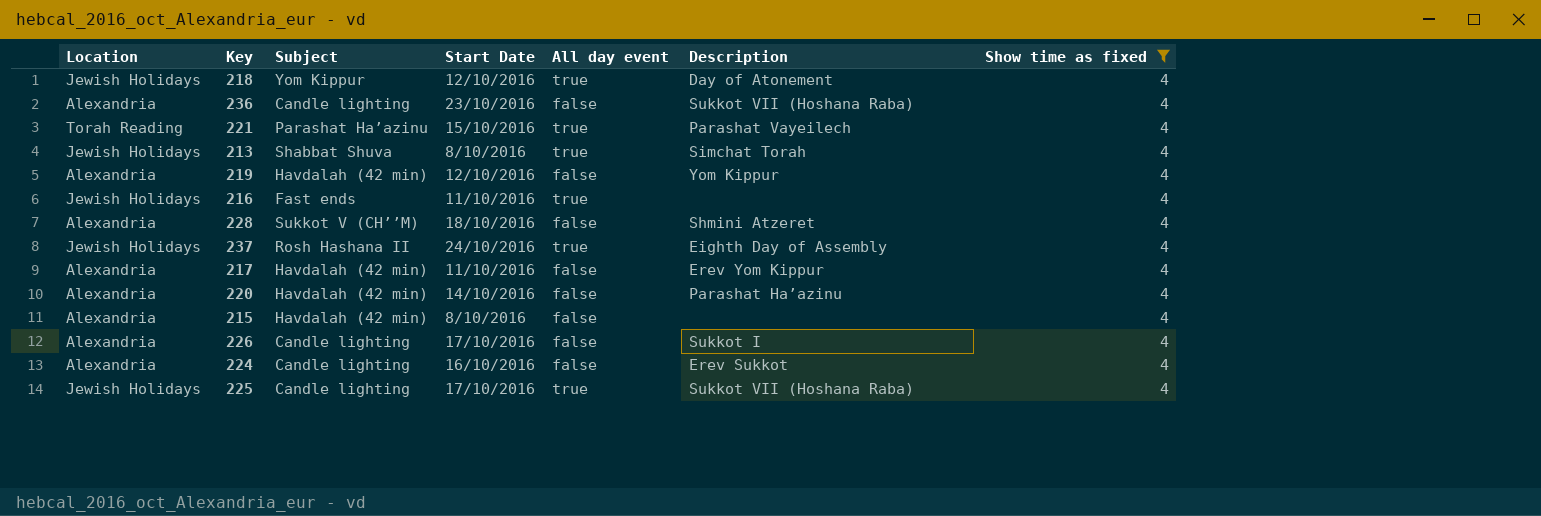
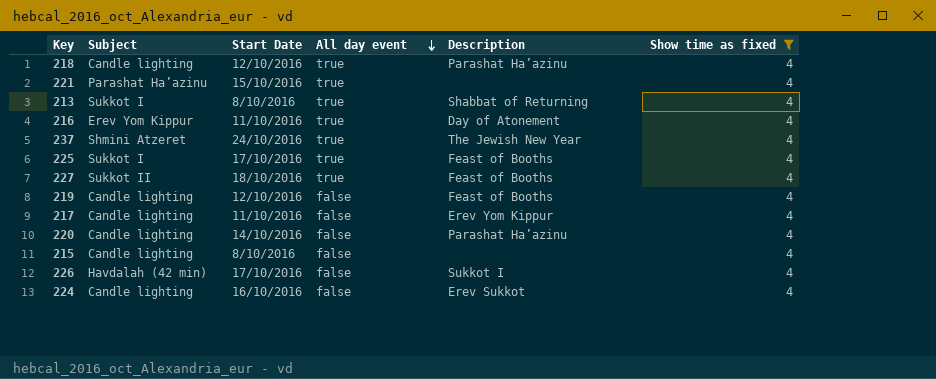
row order: none -> All day event descending
column Location | position: 1 -> none
row 236: Alexandria | Candle lighting | 23/10/2016 | false | Sukkot VII (Hoshana Raba) | 4 -> none
row 228: Alexandria | Sukkot V (CH’’M) | 18/10/2016 | false | Shmini Atzeret | 4 -> none
218 | Subject: Yom Kippur -> Candle lighting
218 | Description: Day of Atonement -> Parashat Ha’azinu
221 | Description: Parashat Vayeilech -> none
213 | Subject: Shabbat Shuva -> Sukkot I
213 | Description: Simchat Torah -> Shabbat of Returning
216 | Subject: Fast ends -> Erev Yom Kippur
216 | Description: none -> Day of Atonement
237 | Subject: Rosh Hashana II -> Shmini Atzeret
237 | Description: Eighth Day of Assembly -> The Jewish New Year
225 | Subject: Candle lighting -> Sukkot I
225 | Description: Sukkot VII (Hoshana Raba) -> Feast of Booths
row 227: none -> Sukkot II | 18/10/2016 | true | Feast of Booths | 4
219 | Subject: Havdalah (42 min) -> Candle lighting
219 | Description: Yom Kippur -> Feast of Booths
217 | Subject: Havdalah (42 min) -> Candle lighting
220 | Subject: Havdalah (42 min) -> Candle lighting
215 | Subject: Havdalah (42 min) -> Candle lighting
226 | Subject: Candle lighting -> Havdalah (42 min)

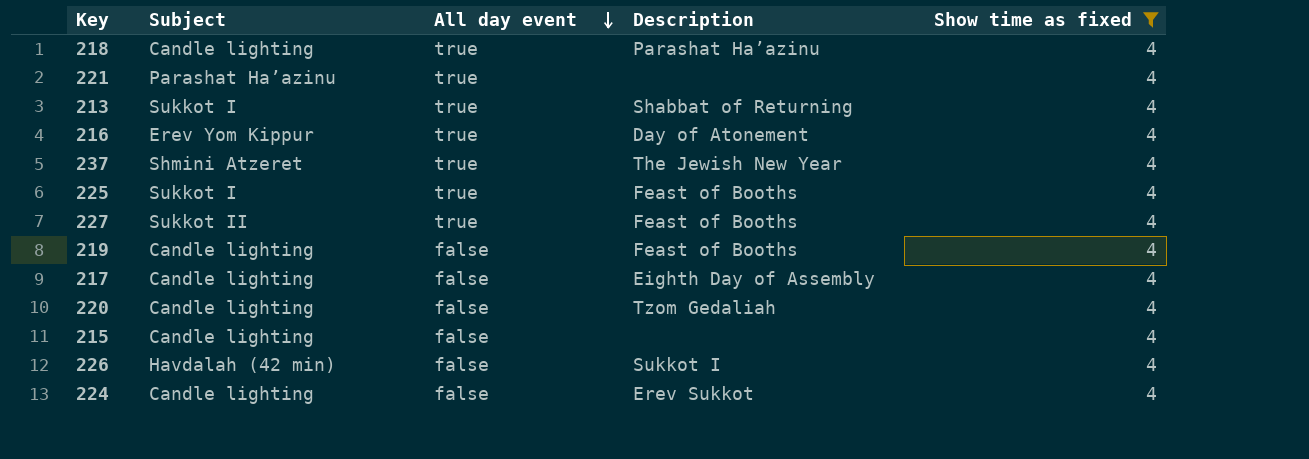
column Start Date | position: 3 -> none
217 | Description: Erev Yom Kippur -> Eighth Day of Assembly
220 | Description: Parashat Ha’azinu -> Tzom Gedaliah

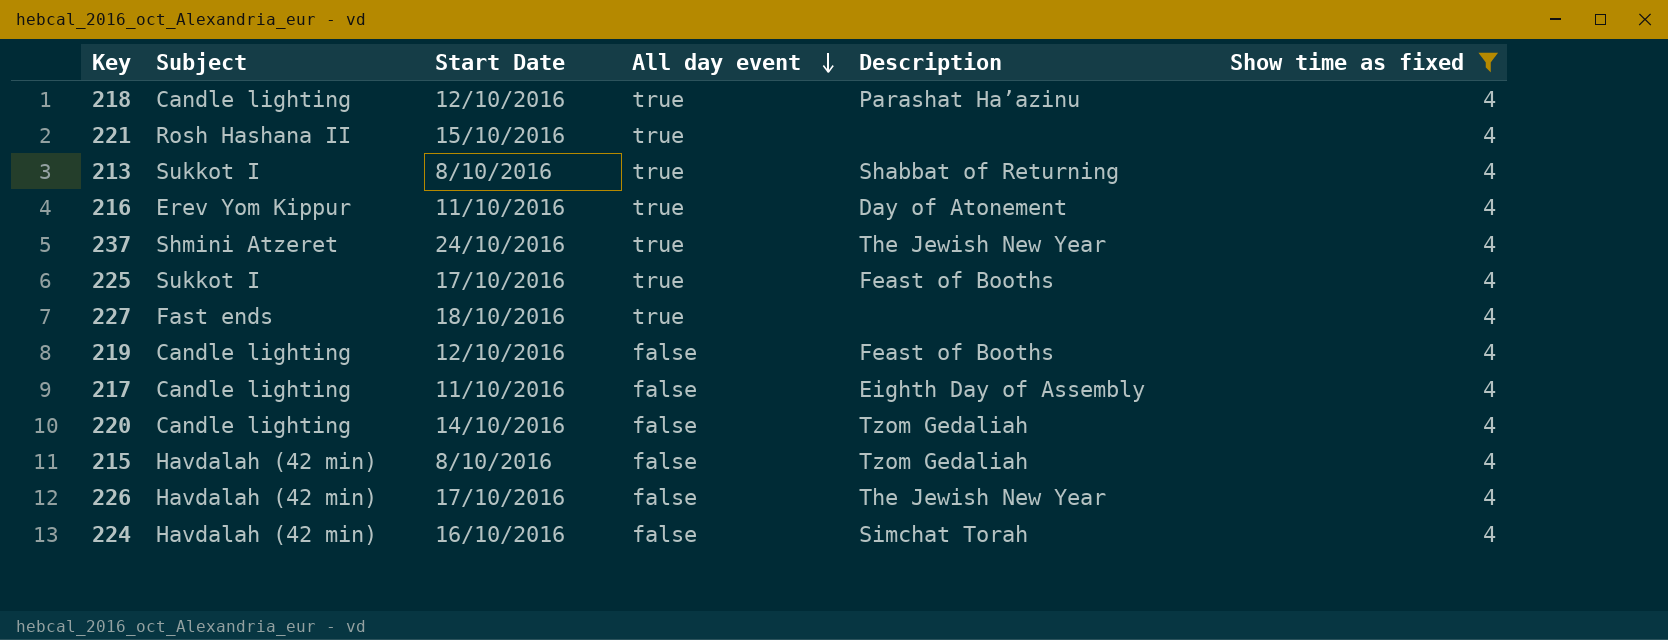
column Start Date | position: none -> 3
221 | Subject: Parashat Ha’azinu -> Rosh Hashana II
227 | Subject: Sukkot II -> Fast ends
227 | Description: Feast of Booths -> none
215 | Subject: Candle lighting -> Havdalah (42 min)
215 | Description: none -> Tzom Gedaliah
226 | Description: Sukkot I -> The Jewish New Year
224 | Subject: Candle lighting -> Havdalah (42 min)
224 | Description: Erev Sukkot -> Simchat Torah

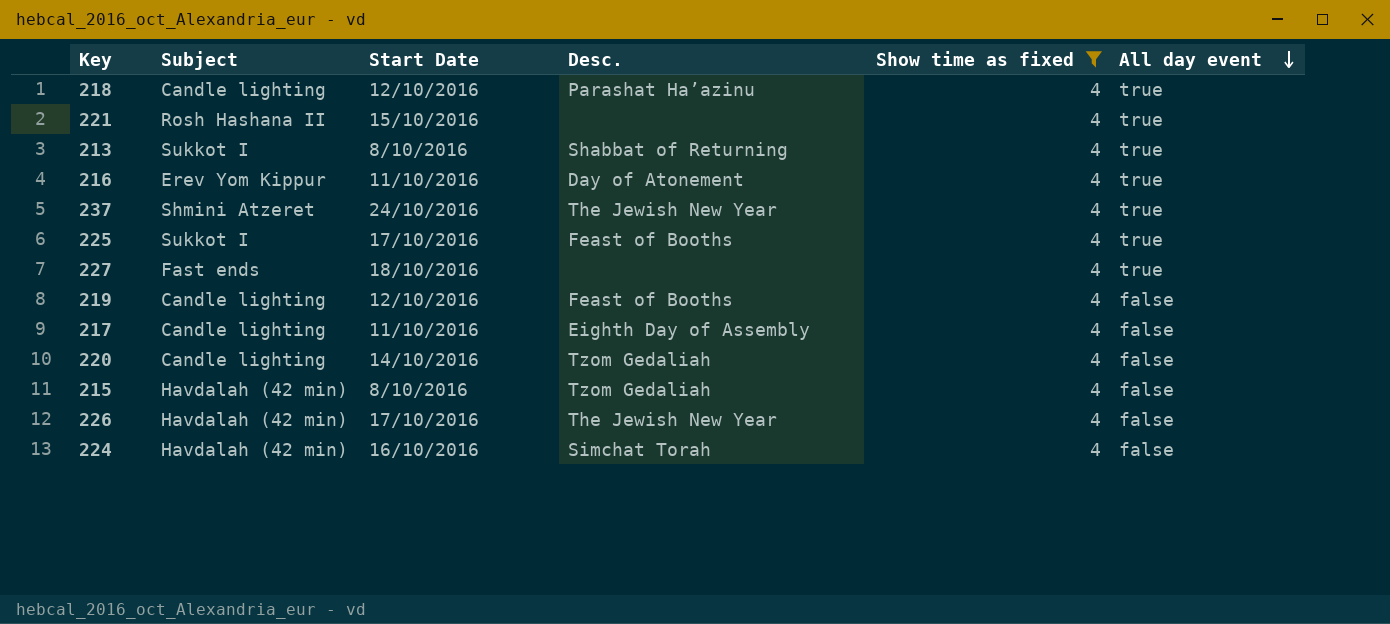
column name: Description -> Desc.
column All day event | position: 4 -> 6

